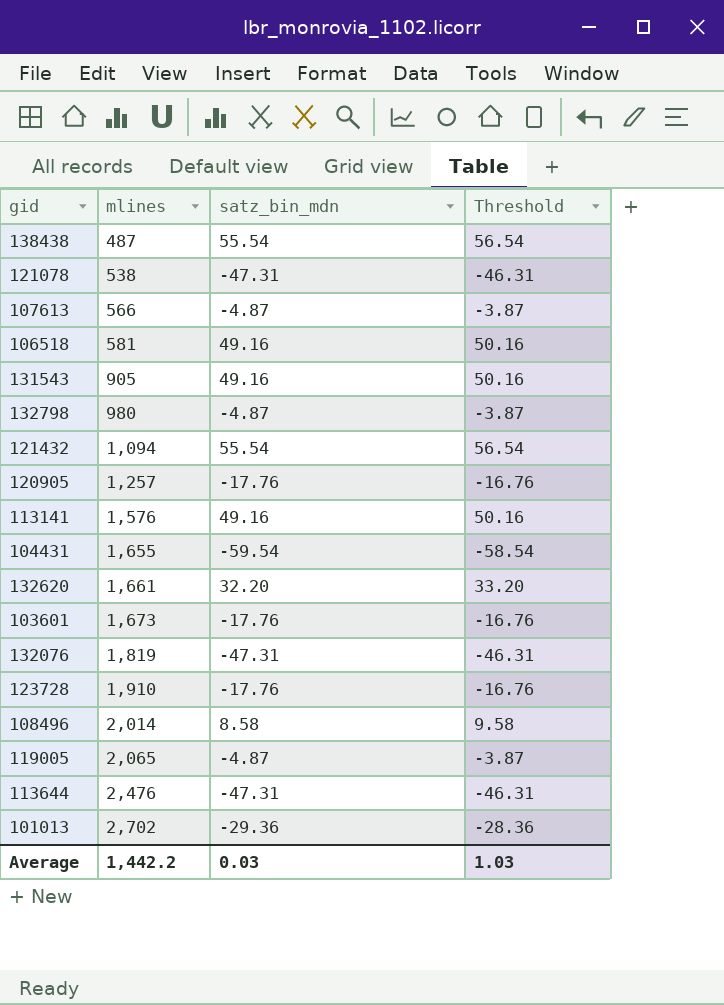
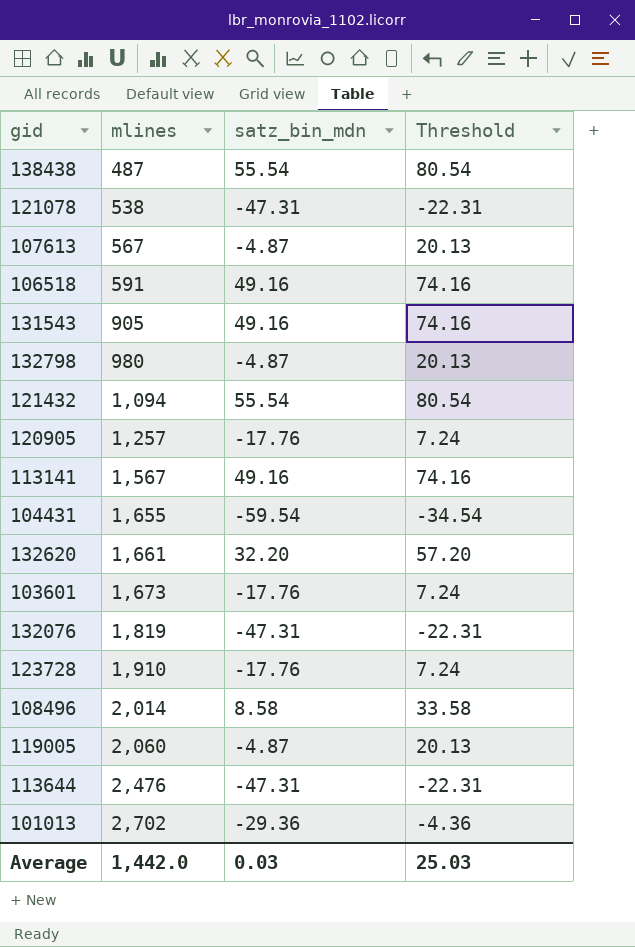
column Threshold | formula: [satz_bin_mdn] + 1 -> [satz_bin_mdn] + 25
107613 | mlines: 566 -> 567
106518 | mlines: 581 -> 591
113141 | mlines: 1,576 -> 1,567
119005 | mlines: 2,065 -> 2,060
Average | mlines: 1,442.2 -> 1,442.0
Average | Threshold: 1.03 -> 25.03

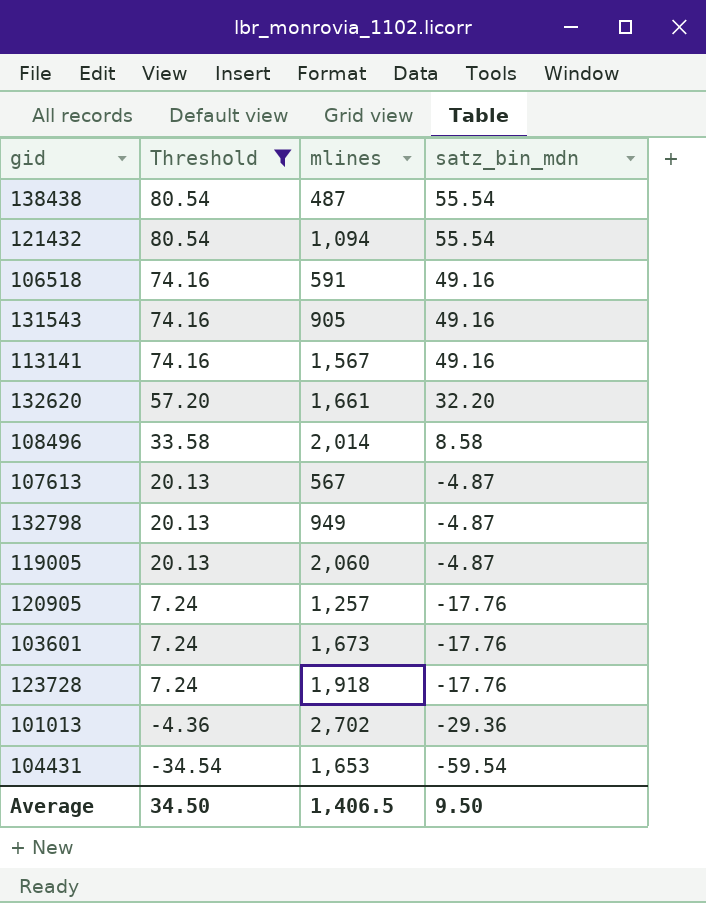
filter: none -> Threshold != -22.31
row order: mlines ascending -> Threshold descending
column Threshold | position: 4 -> 2
132798 | mlines: 980 -> 949
123728 | mlines: 1,910 -> 1,918
104431 | mlines: 1,655 -> 1,653
Average | Threshold: 25.03 -> 34.50
Average | mlines: 1,442.0 -> 1,406.5
Average | satz_bin_mdn: 0.03 -> 9.50

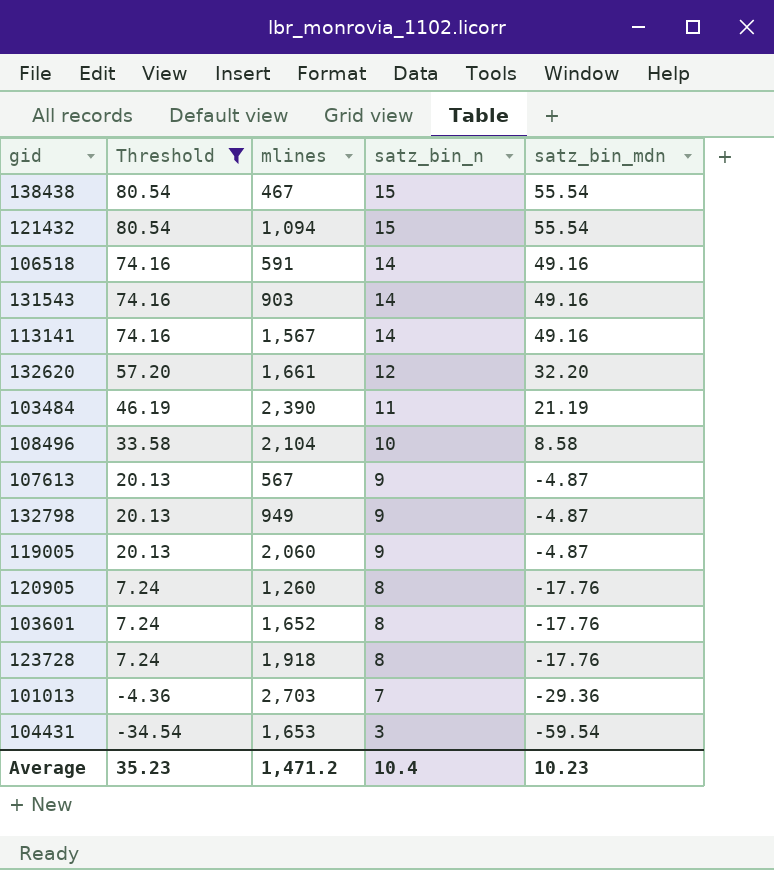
column satz_bin_n | position: none -> 4
138438 | mlines: 487 -> 467
131543 | mlines: 905 -> 903
row 103484: none -> 46.19 | 2,390 | 11 | 21.19
108496 | mlines: 2,014 -> 2,104
120905 | mlines: 1,257 -> 1,260
103601 | mlines: 1,673 -> 1,652
101013 | mlines: 2,702 -> 2,703
Average | Threshold: 34.50 -> 35.23
Average | mlines: 1,406.5 -> 1,471.2
Average | satz_bin_mdn: 9.50 -> 10.23

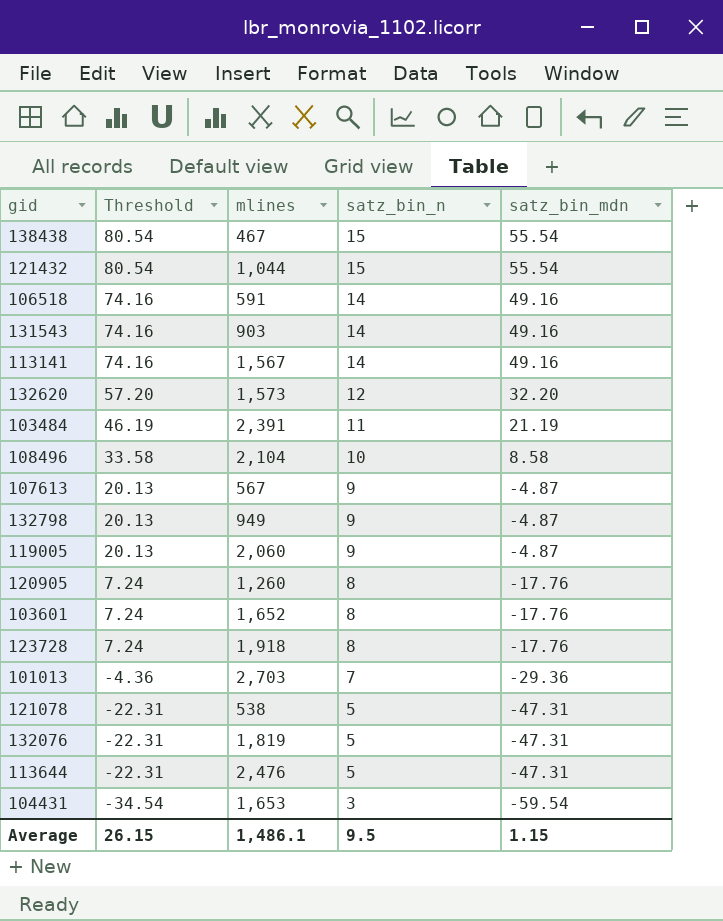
filter: Threshold != -22.31 -> none
121432 | mlines: 1,094 -> 1,044
132620 | mlines: 1,661 -> 1,573
103484 | mlines: 2,390 -> 2,391
Average | Threshold: 35.23 -> 26.15
Average | mlines: 1,471.2 -> 1,486.1
Average | satz_bin_n: 10.4 -> 9.5
Average | satz_bin_mdn: 10.23 -> 1.15

